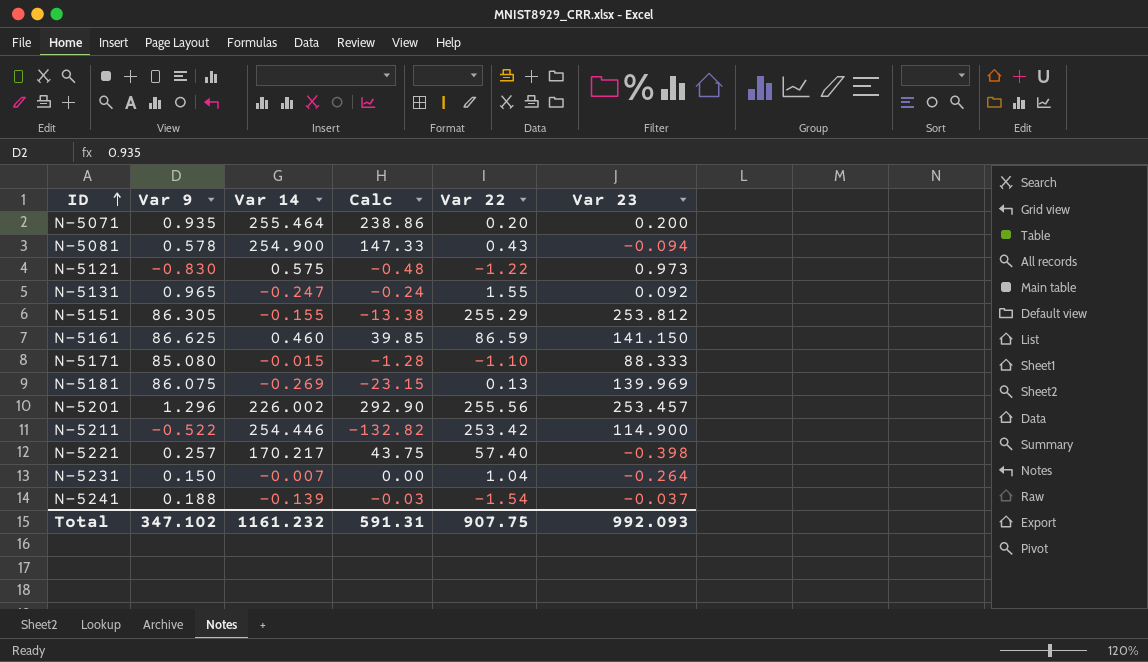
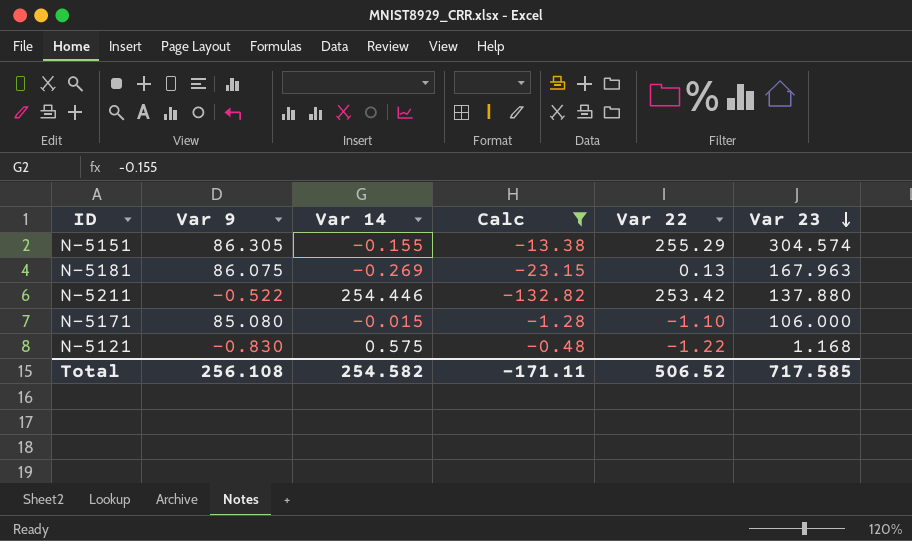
filter: none -> Calc <= -0.48
row order: ID ascending -> Var 23 descending
N-5151 | Var 23: 253.812 -> 304.574
N-5181 | Var 23: 139.969 -> 167.963
N-5211 | Var 23: 114.900 -> 137.880
N-5171 | Var 23: 88.333 -> 106.000
N-5121 | Var 23: 0.973 -> 1.168
Total | Var 9: 347.102 -> 256.108
Total | Var 14: 1161.232 -> 254.582
Total | Calc: 591.31 -> -171.11
Total | Var 22: 907.75 -> 506.52
Total | Var 23: 992.093 -> 717.585

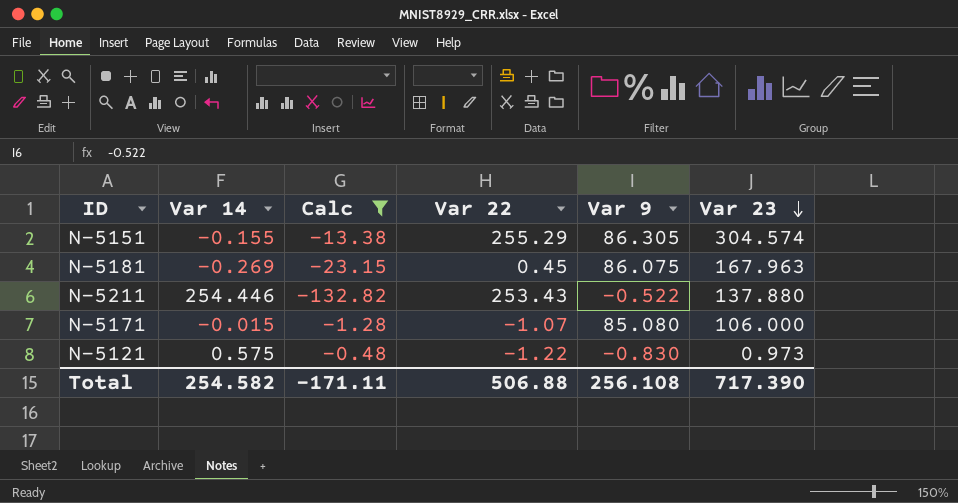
column Var 9 | position: 2 -> 5
N-5181 | Var 22: 0.13 -> 0.45
N-5211 | Var 22: 253.42 -> 253.43
N-5171 | Var 22: -1.10 -> -1.07
N-5121 | Var 23: 1.168 -> 0.973
Total | Var 22: 506.52 -> 506.88
Total | Var 23: 717.585 -> 717.390

